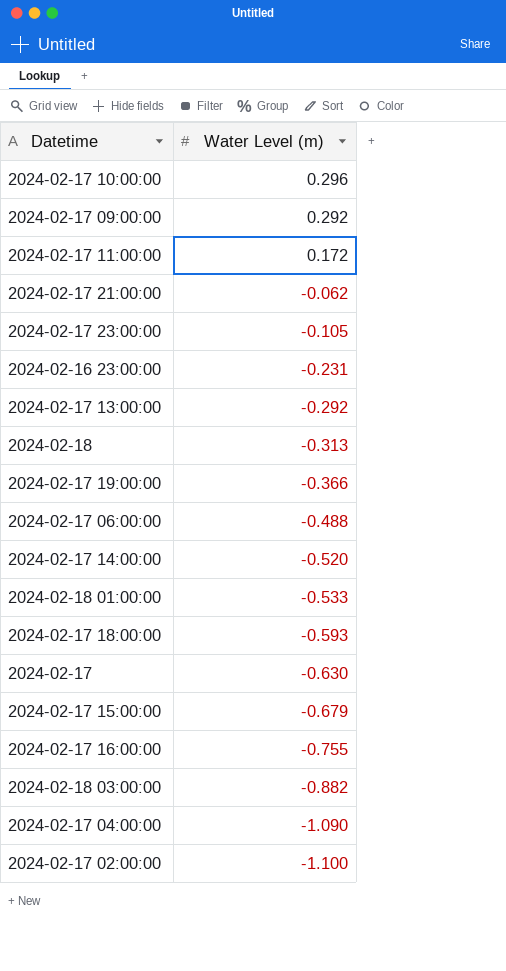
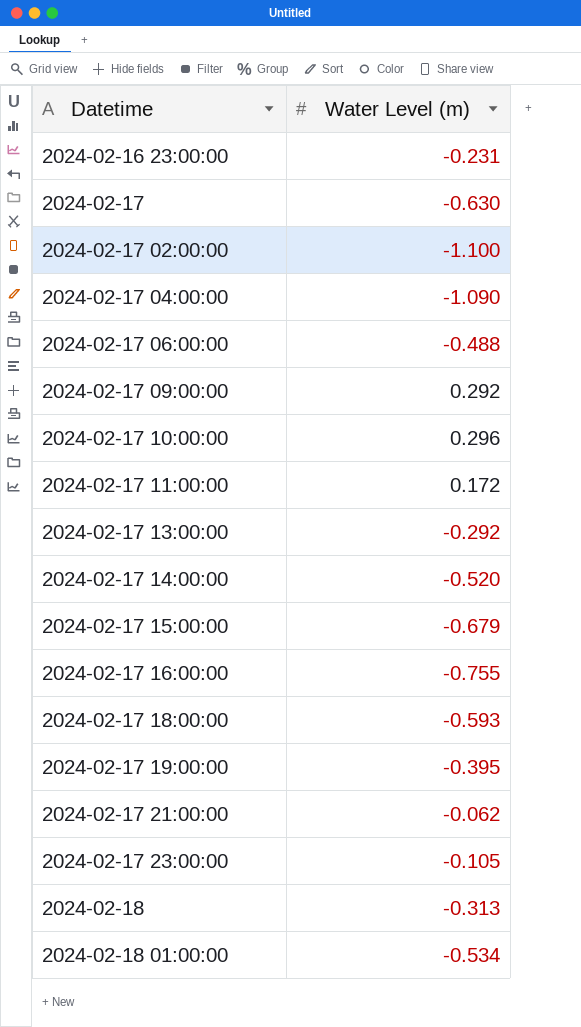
row order: Water Level (m) descending -> Datetime ascending
row 2024-02-18 03:00:00: -0.882 -> none
2024-02-17 19:00:00 | Water Level (m): -0.366 -> -0.395
2024-02-18 01:00:00 | Water Level (m): -0.533 -> -0.534

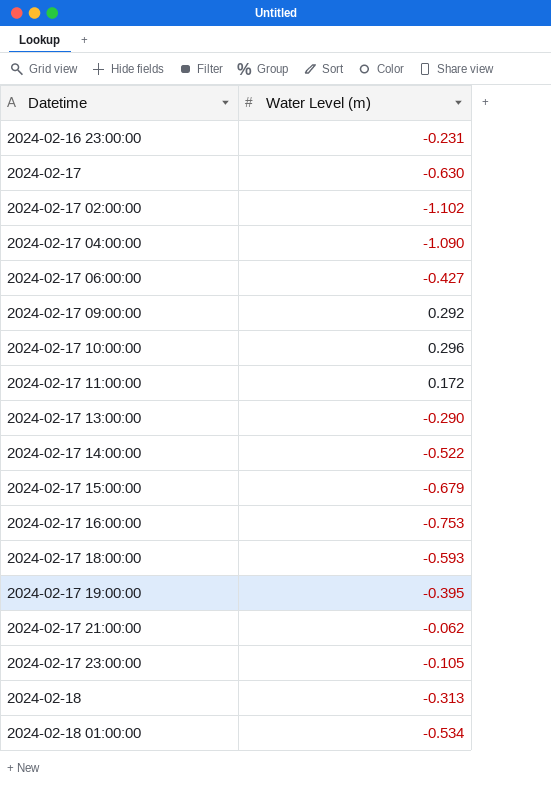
2024-02-17 02:00:00 | Water Level (m): -1.100 -> -1.102
2024-02-17 06:00:00 | Water Level (m): -0.488 -> -0.427
2024-02-17 13:00:00 | Water Level (m): -0.292 -> -0.290
2024-02-17 14:00:00 | Water Level (m): -0.520 -> -0.522
2024-02-17 16:00:00 | Water Level (m): -0.755 -> -0.753

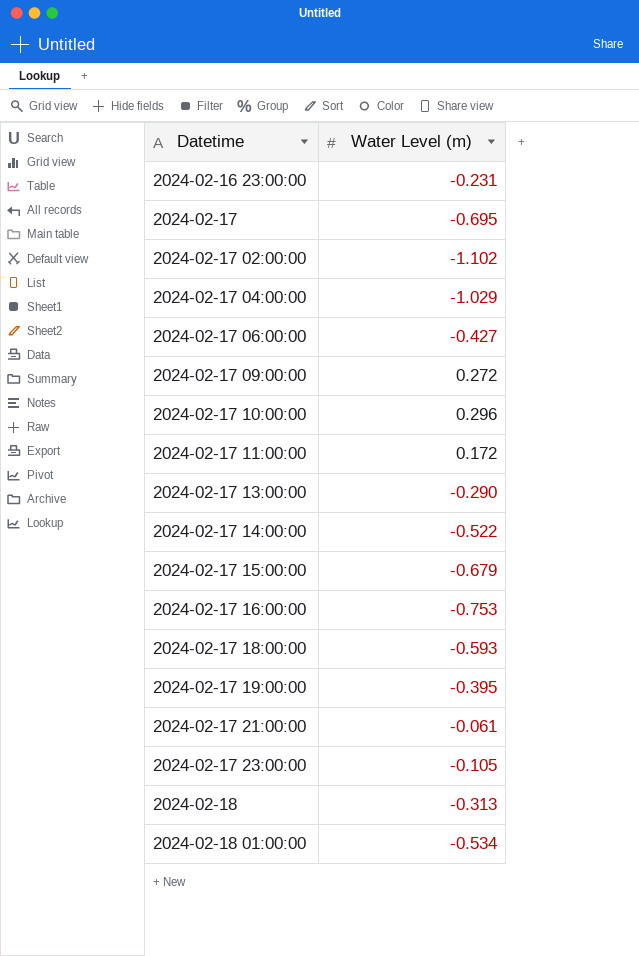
2024-02-17 | Water Level (m): -0.630 -> -0.695
2024-02-17 04:00:00 | Water Level (m): -1.090 -> -1.029
2024-02-17 09:00:00 | Water Level (m): 0.292 -> 0.272
2024-02-17 21:00:00 | Water Level (m): -0.062 -> -0.061

